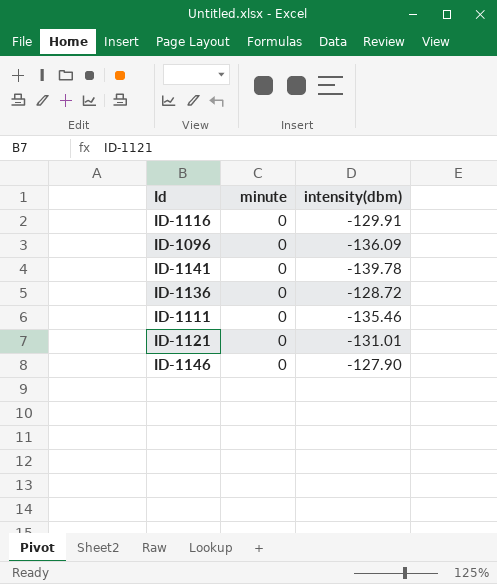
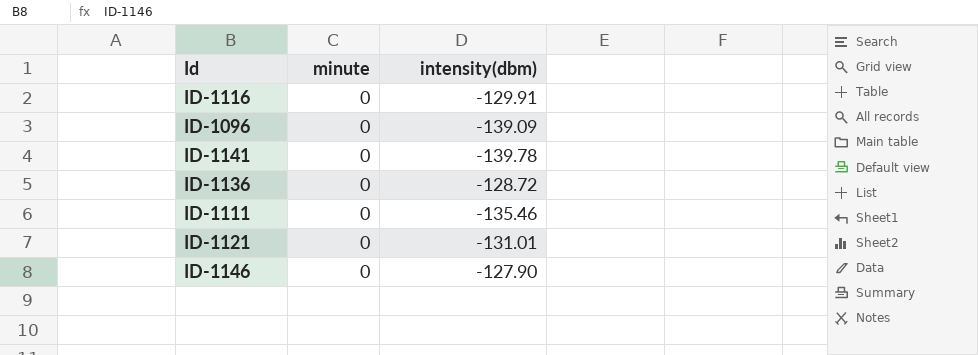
ID-1096 | intensity(dbm): -136.09 -> -139.09

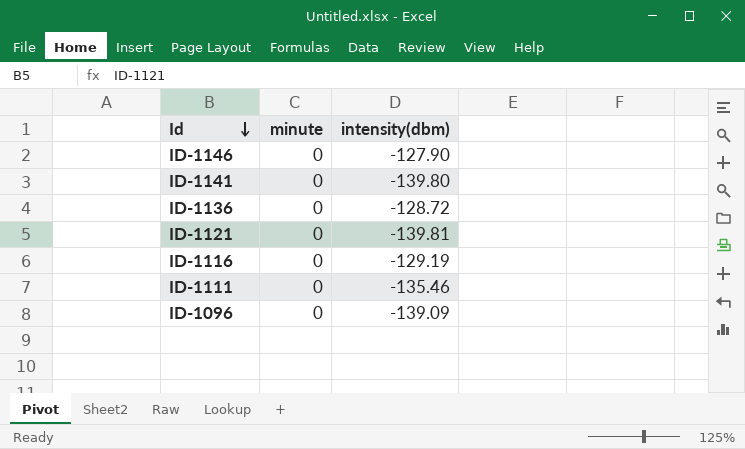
row order: none -> Id descending
ID-1141 | intensity(dbm): -139.78 -> -139.80
ID-1121 | intensity(dbm): -131.01 -> -139.81
ID-1116 | intensity(dbm): -129.91 -> -129.19

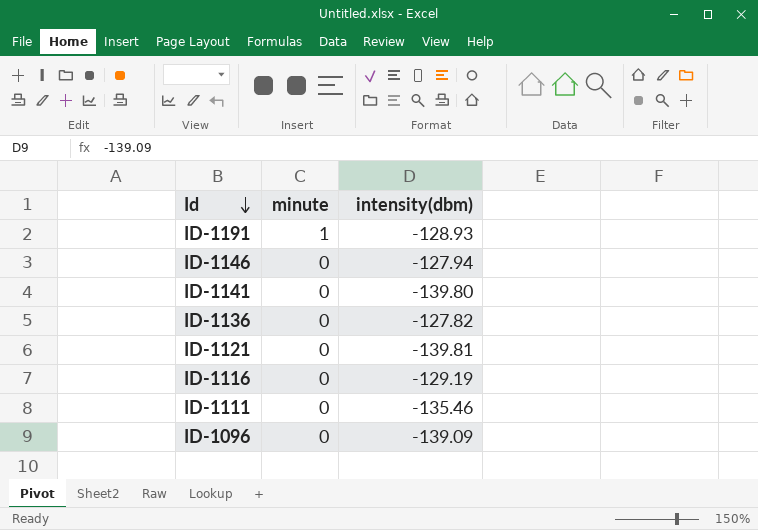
row ID-1191: none -> 1 | -128.93
ID-1146 | intensity(dbm): -127.90 -> -127.94
ID-1136 | intensity(dbm): -128.72 -> -127.82

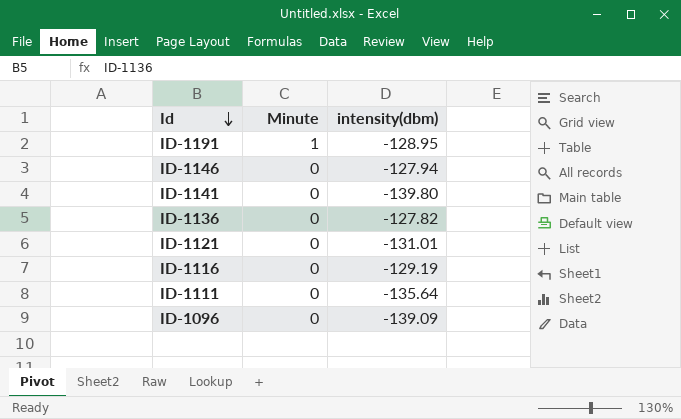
column name: minute -> Minute
ID-1191 | intensity(dbm): -128.93 -> -128.95
ID-1121 | intensity(dbm): -139.81 -> -131.01
ID-1111 | intensity(dbm): -135.46 -> -135.64

